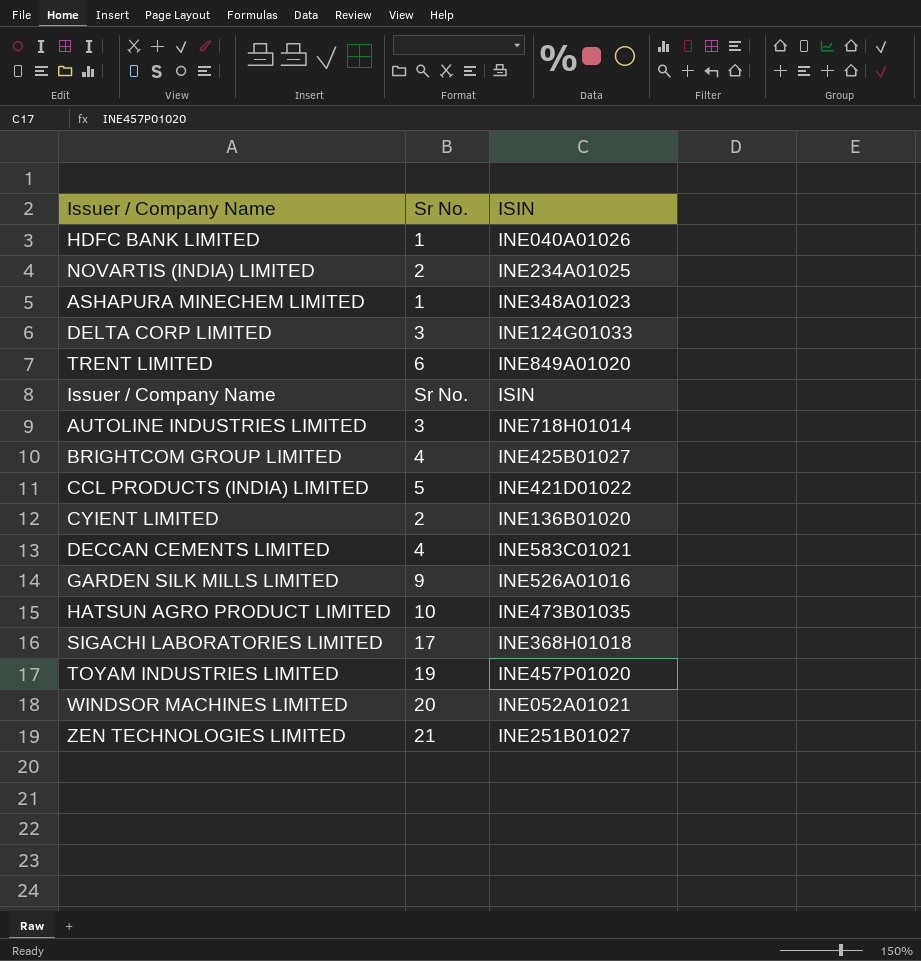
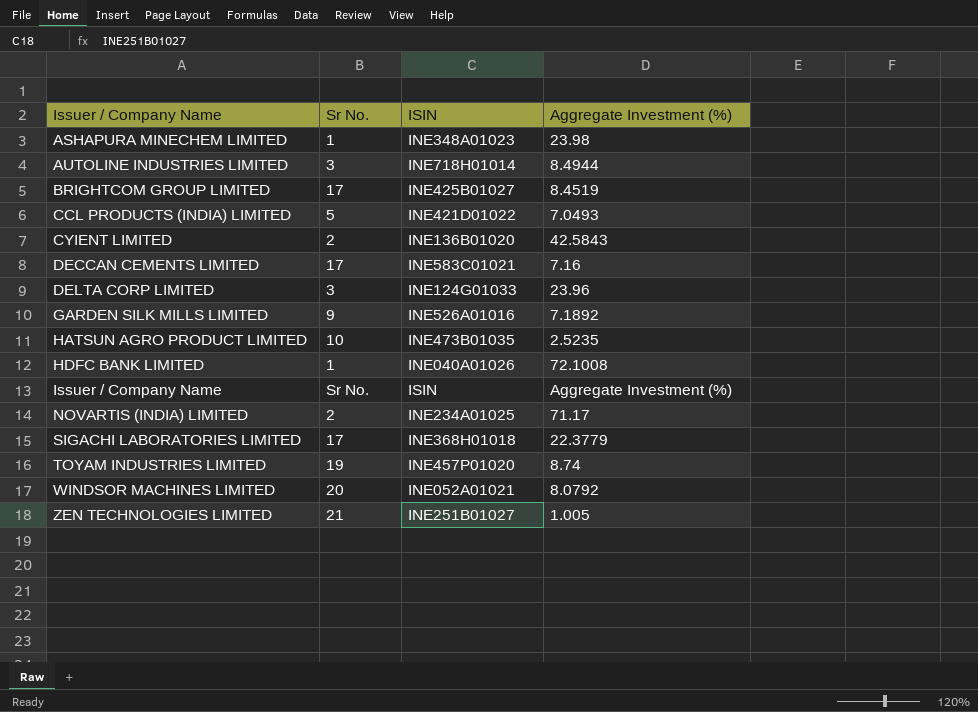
row order: none -> Issuer / Company Name ascending
column Aggregate Investment (%) | position: none -> 4
row TRENT LIMITED: 6 | INE849A01020 -> none
BRIGHTCOM GROUP LIMITED | Sr No.: 4 -> 17
DECCAN CEMENTS LIMITED | Sr No.: 4 -> 17

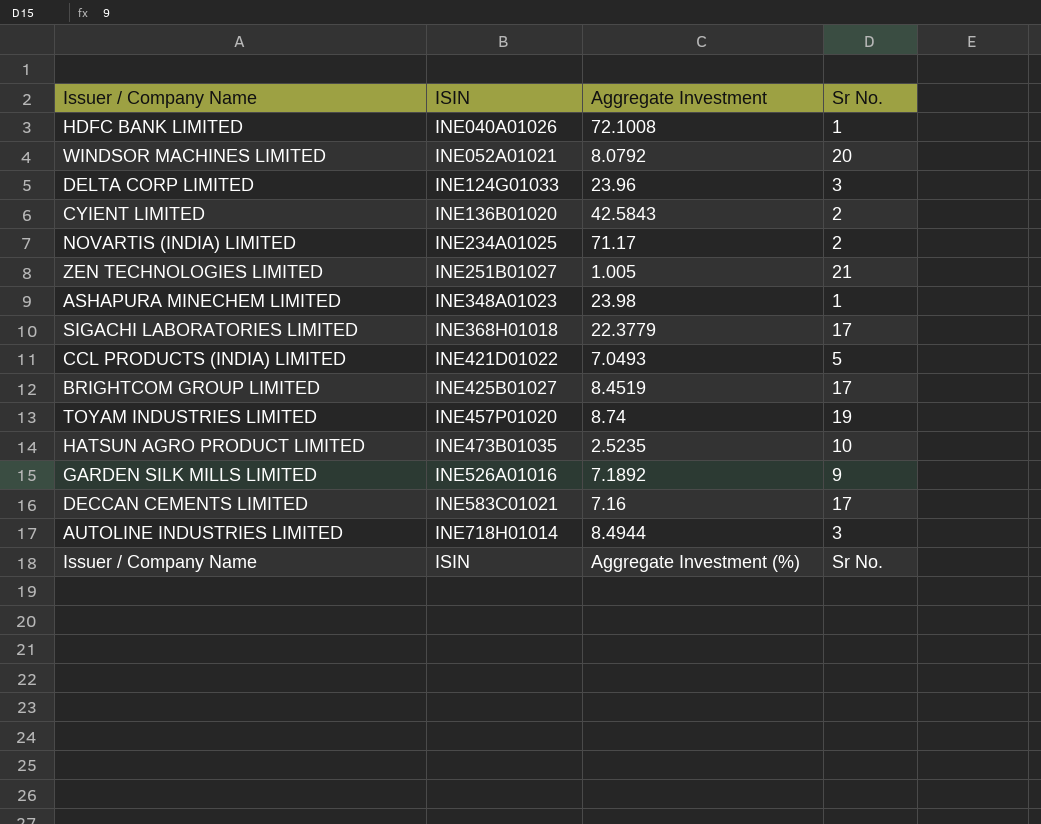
row order: Issuer / Company Name ascending -> ISIN ascending
column name: Aggregate Investment (%) -> Aggregate Investment
column Sr No. | position: 2 -> 4

